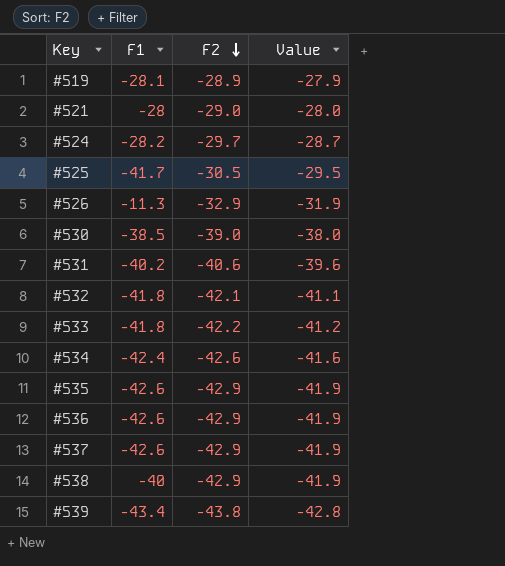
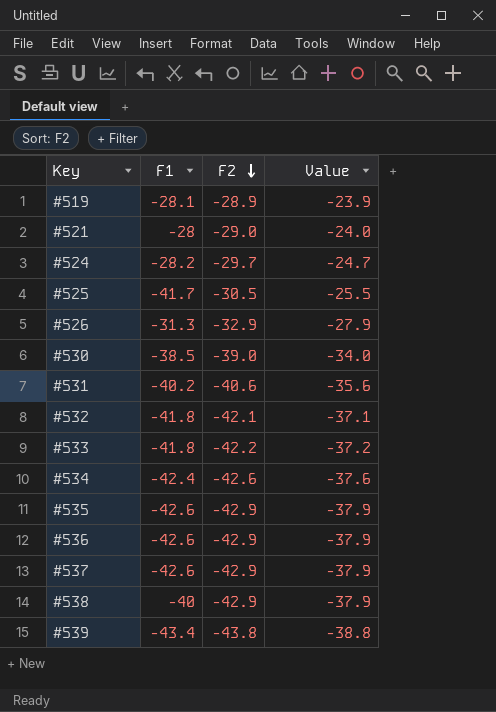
column Value | formula: [F2] + 1 -> [F2] + 5
#526 | F1: -11.3 -> -31.3

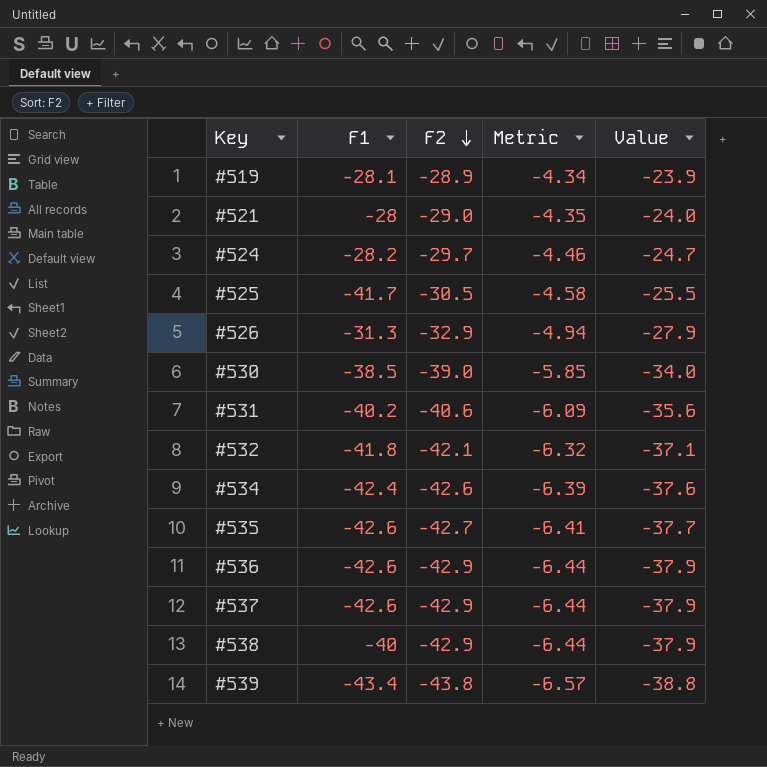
column Metric | formula: none -> [F2] * 0.15
row #533: -41.8 | -42.2 | -37.2 -> none
#535 | F2: -42.9 -> -42.7
#535 | Value: -37.9 -> -37.7

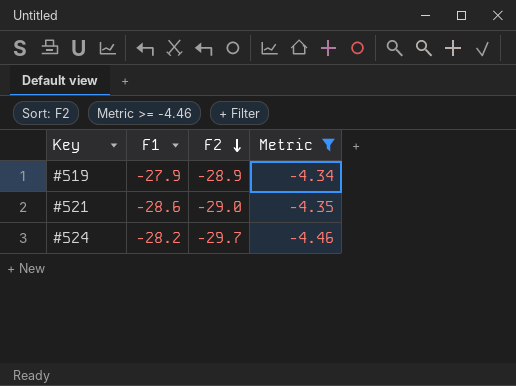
filter: none -> Metric >= -4.46
column Value | formula: [F2] + 5 -> none
#519 | F1: -28.1 -> -27.9
#521 | F1: -28 -> -28.6

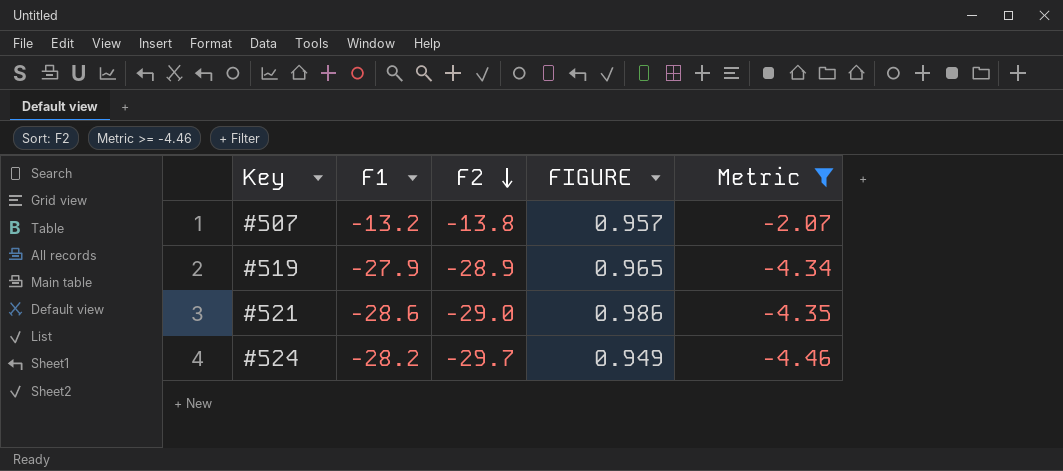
column FIGURE | formula: none -> [F1] / [F2]
row #507: none -> -13.2 | -13.8 | 0.957 | -2.07

